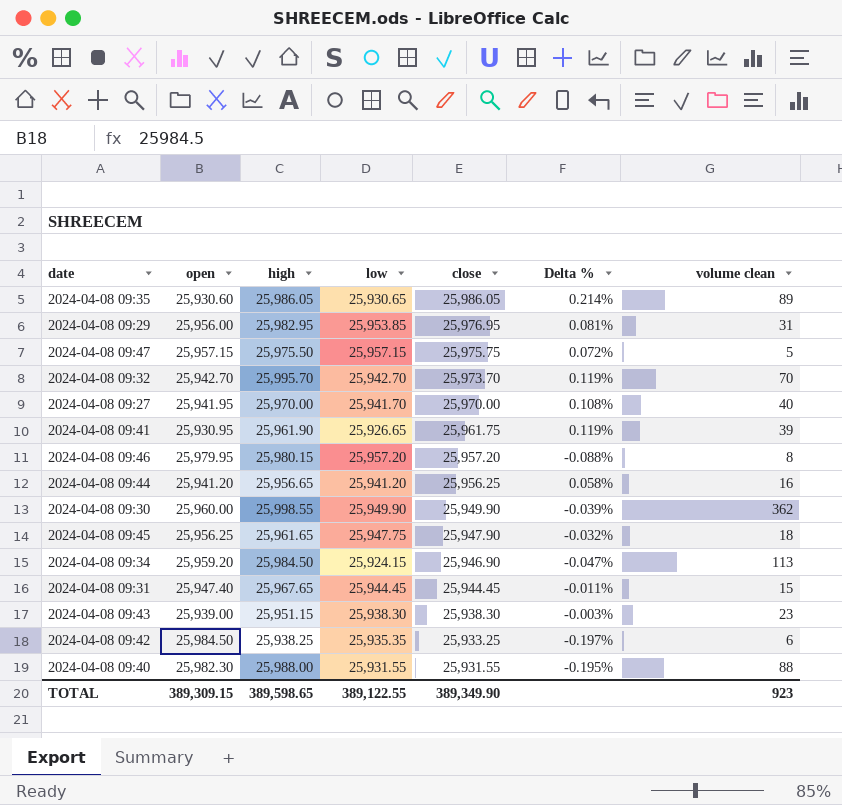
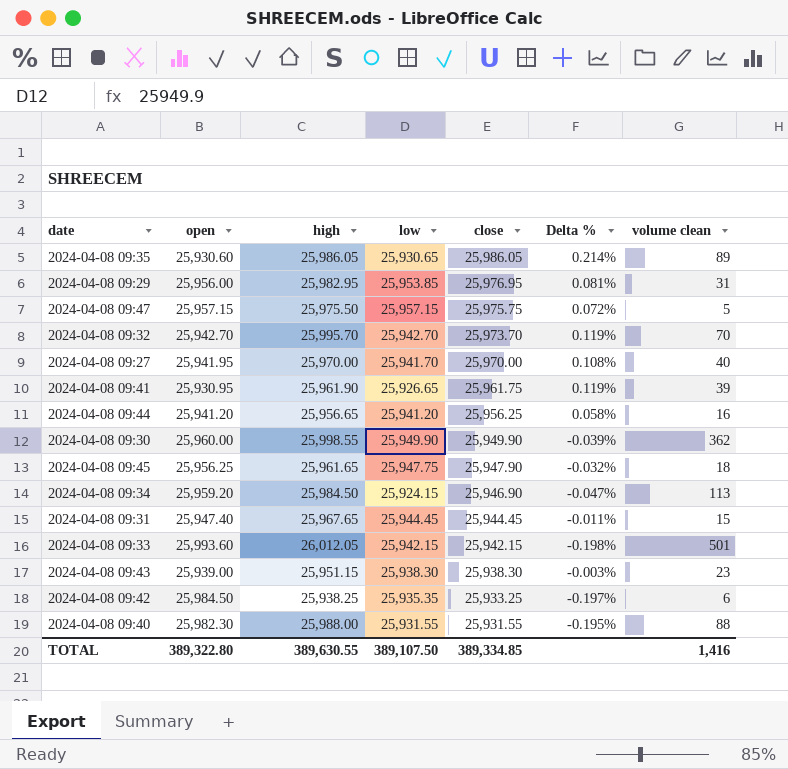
row 2024-04-08 09:46: 25,979.95 | 25,980.15 | 25,957.20 | 25,957.20 | -0.088% | 8 -> none
row 2024-04-08 09:33: none -> 25,993.60 | 26,012.05 | 25,942.15 | 25,942.15 | -0.198% | 501
TOTAL | open: 389,309.15 -> 389,322.80
TOTAL | high: 389,598.65 -> 389,630.55
TOTAL | low: 389,122.55 -> 389,107.50
TOTAL | close: 389,349.90 -> 389,334.85
TOTAL | volume clean: 923 -> 1,416

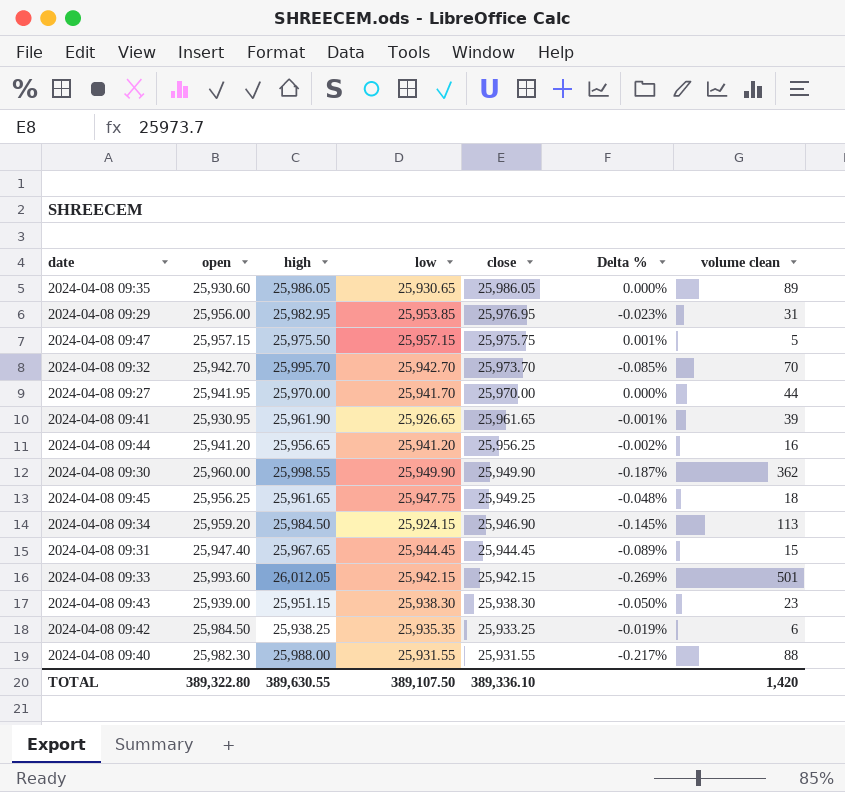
column Delta % | formula: ([close] - [open]) / [open] -> ([close] - [high]) / [high]
2024-04-08 09:27 | volume clean: 40 -> 44
2024-04-08 09:41 | close: 25,961.75 -> 25,961.65
2024-04-08 09:45 | close: 25,947.90 -> 25,949.25
TOTAL | close: 389,334.85 -> 389,336.10
TOTAL | volume clean: 1,416 -> 1,420

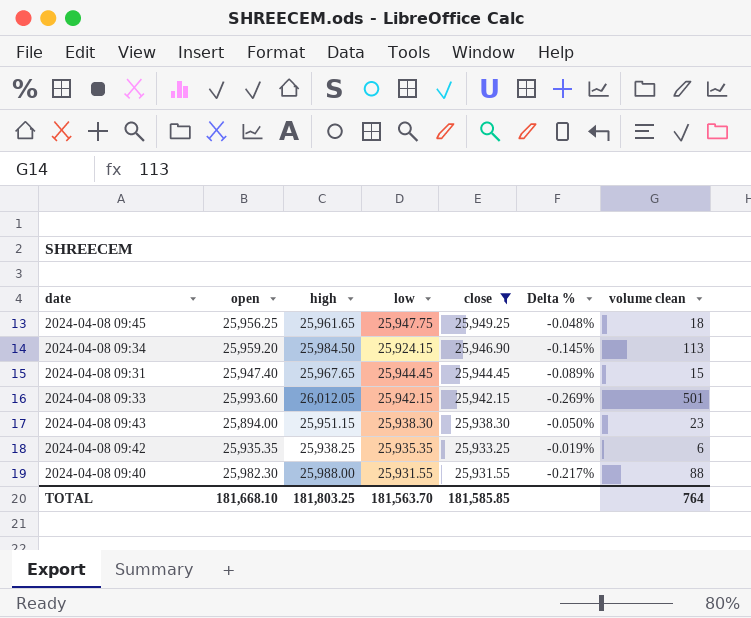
filter: none -> close <= 25,949.25
2024-04-08 09:43 | open: 25,939.00 -> 25,894.00
2024-04-08 09:42 | open: 25,984.50 -> 25,935.35
TOTAL | open: 389,322.80 -> 181,668.10
TOTAL | high: 389,630.55 -> 181,803.25
TOTAL | low: 389,107.50 -> 181,563.70
TOTAL | close: 389,336.10 -> 181,585.85
TOTAL | volume clean: 1,420 -> 764

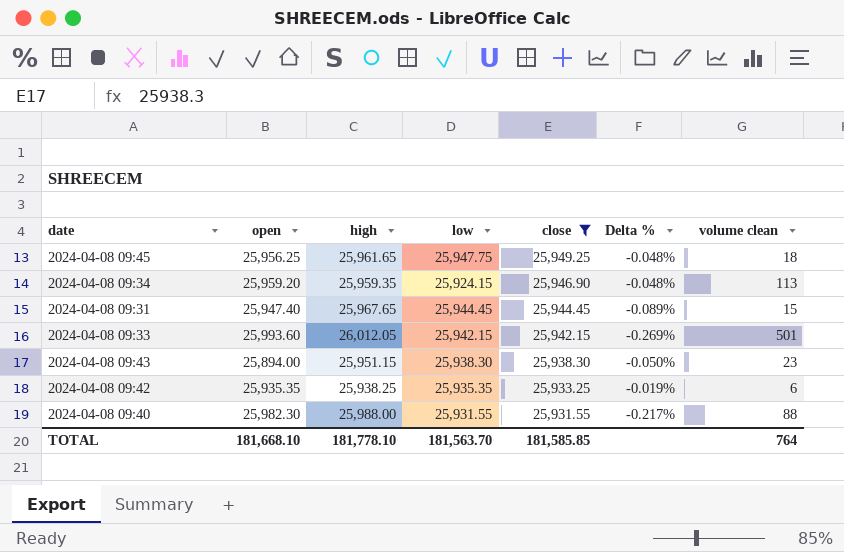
2024-04-08 09:34 | high: 25,984.50 -> 25,959.35
2024-04-08 09:34 | Delta %: -0.145% -> -0.048%
TOTAL | high: 181,803.25 -> 181,778.10

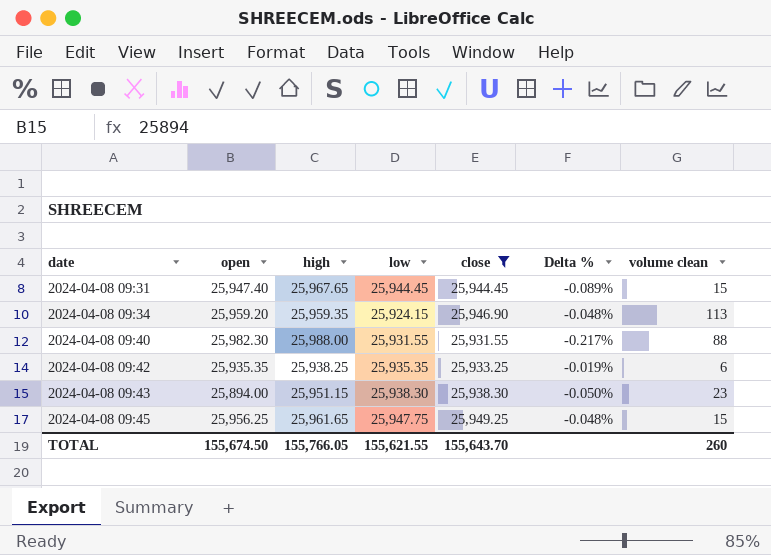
row order: close descending -> date ascending
row 2024-04-08 09:33: 25,993.60 | 26,012.05 | 25,942.15 | 25,942.15 | -0.269% | 501 -> none
2024-04-08 09:45 | volume clean: 18 -> 15
TOTAL | open: 181,668.10 -> 155,674.50
TOTAL | high: 181,778.10 -> 155,766.05
TOTAL | low: 181,563.70 -> 155,621.55
TOTAL | close: 181,585.85 -> 155,643.70
TOTAL | volume clean: 764 -> 260

